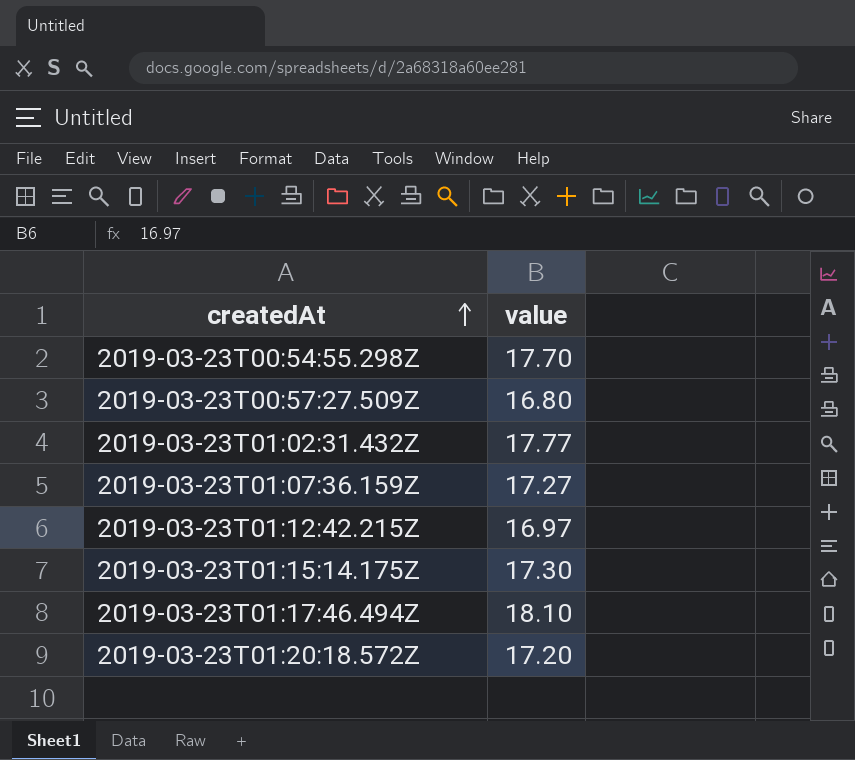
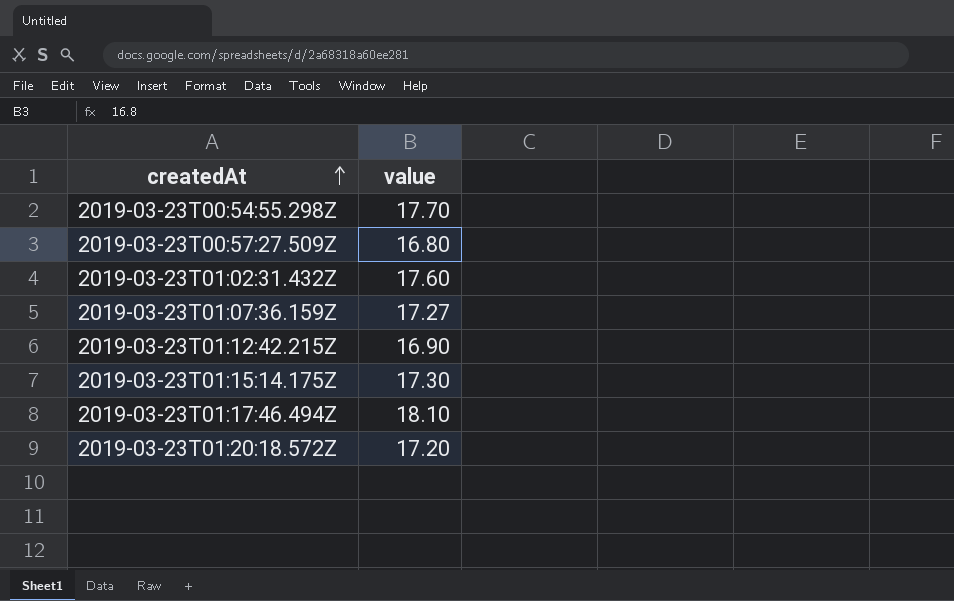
2019-03-23T01:02:31.432Z | value: 17.77 -> 17.60
2019-03-23T01:12:42.215Z | value: 16.97 -> 16.90

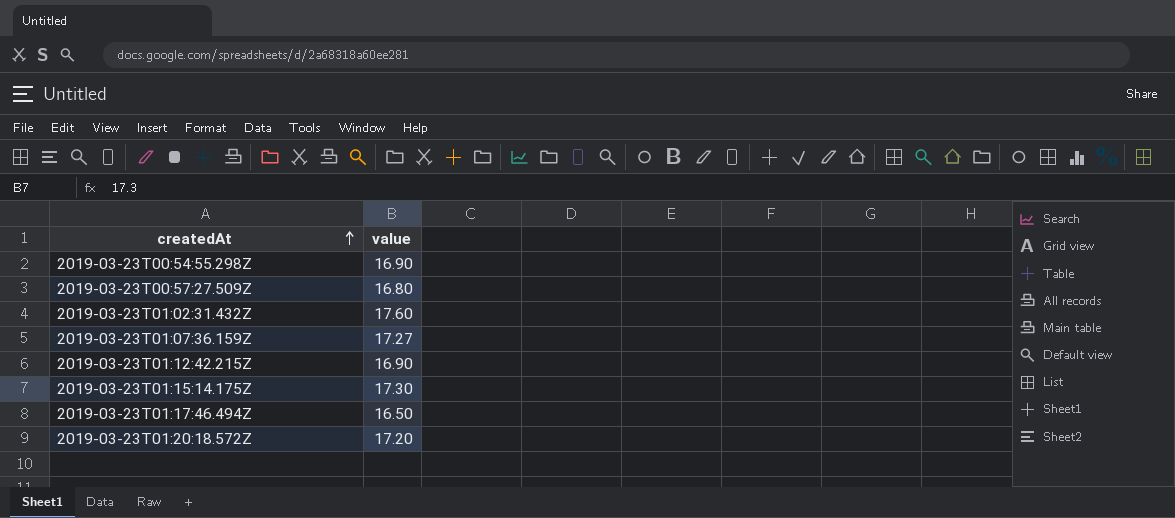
2019-03-23T00:54:55.298Z | value: 17.70 -> 16.90
2019-03-23T01:17:46.494Z | value: 18.10 -> 16.50

